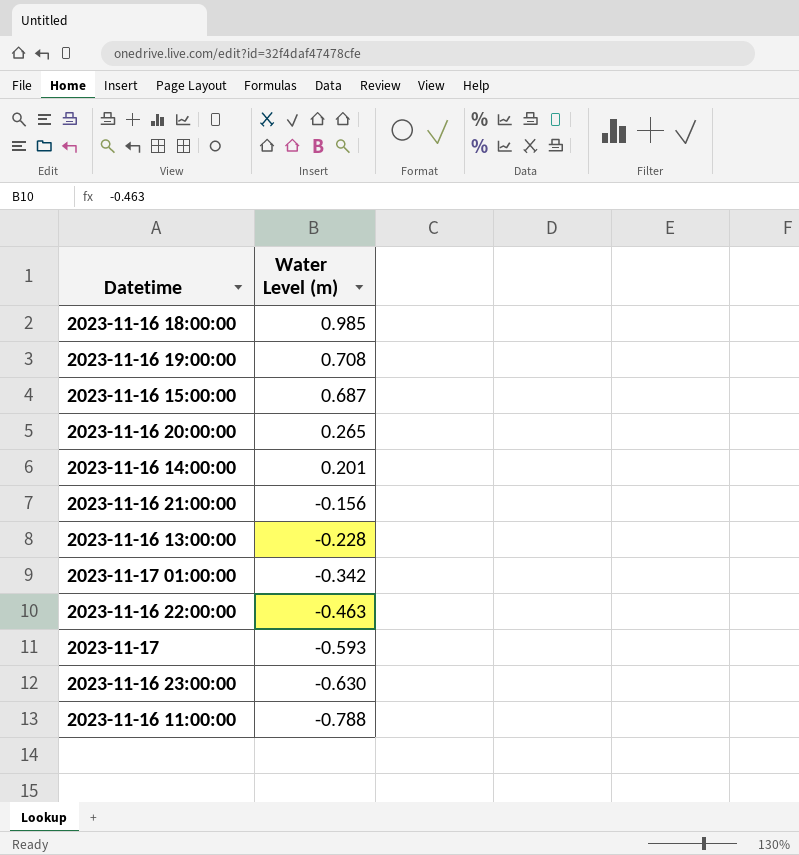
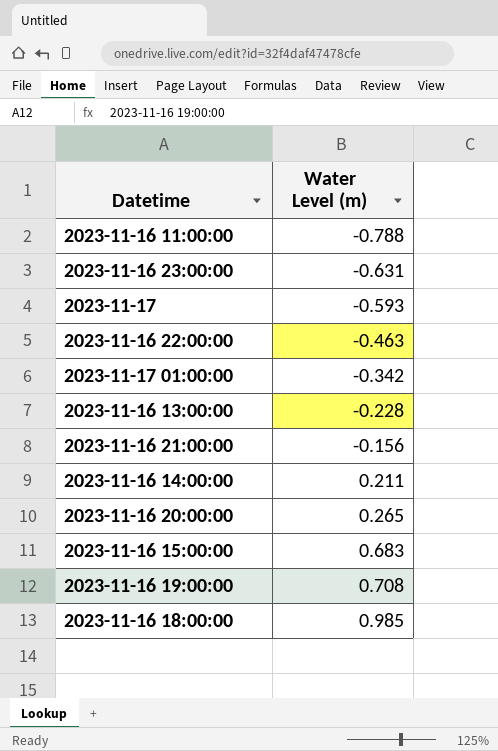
row order: Water Level (m) descending -> Water Level (m) ascending
2023-11-16 23:00:00 | Water Level (m): -0.630 -> -0.631
2023-11-16 14:00:00 | Water Level (m): 0.201 -> 0.211
2023-11-16 15:00:00 | Water Level (m): 0.687 -> 0.683

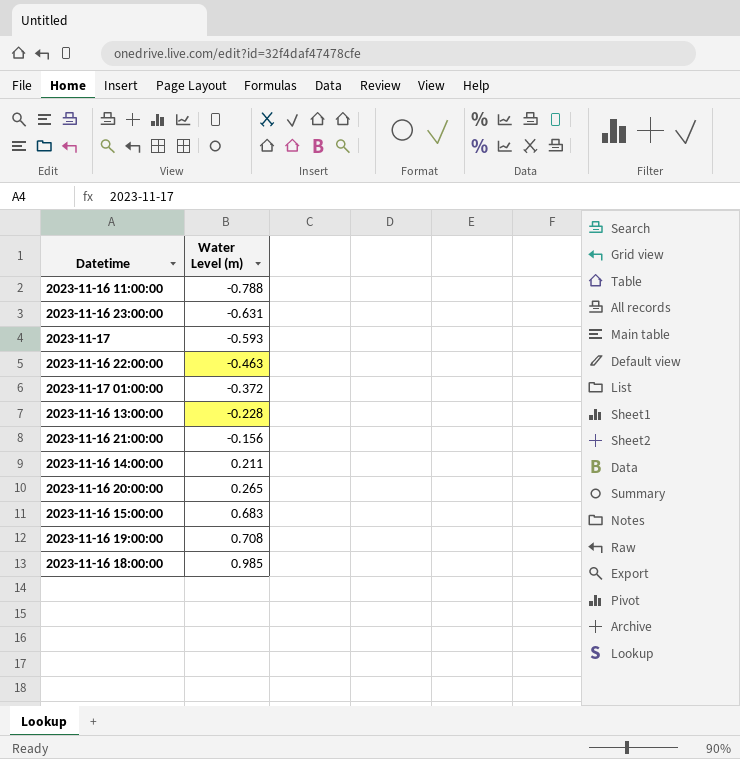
2023-11-17 01:00:00 | Water Level (m): -0.342 -> -0.372

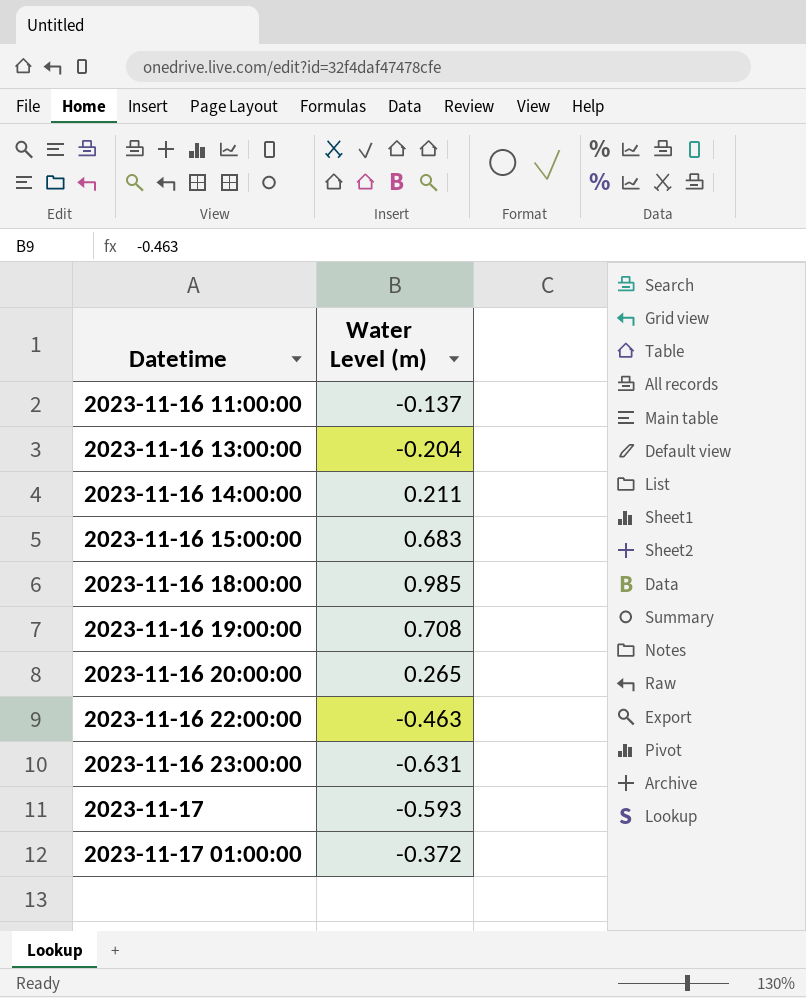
row order: Water Level (m) ascending -> Datetime ascending
row 2023-11-16 21:00:00: -0.156 -> none
2023-11-16 11:00:00 | Water Level (m): -0.788 -> -0.137
2023-11-16 13:00:00 | Water Level (m): -0.228 -> -0.204

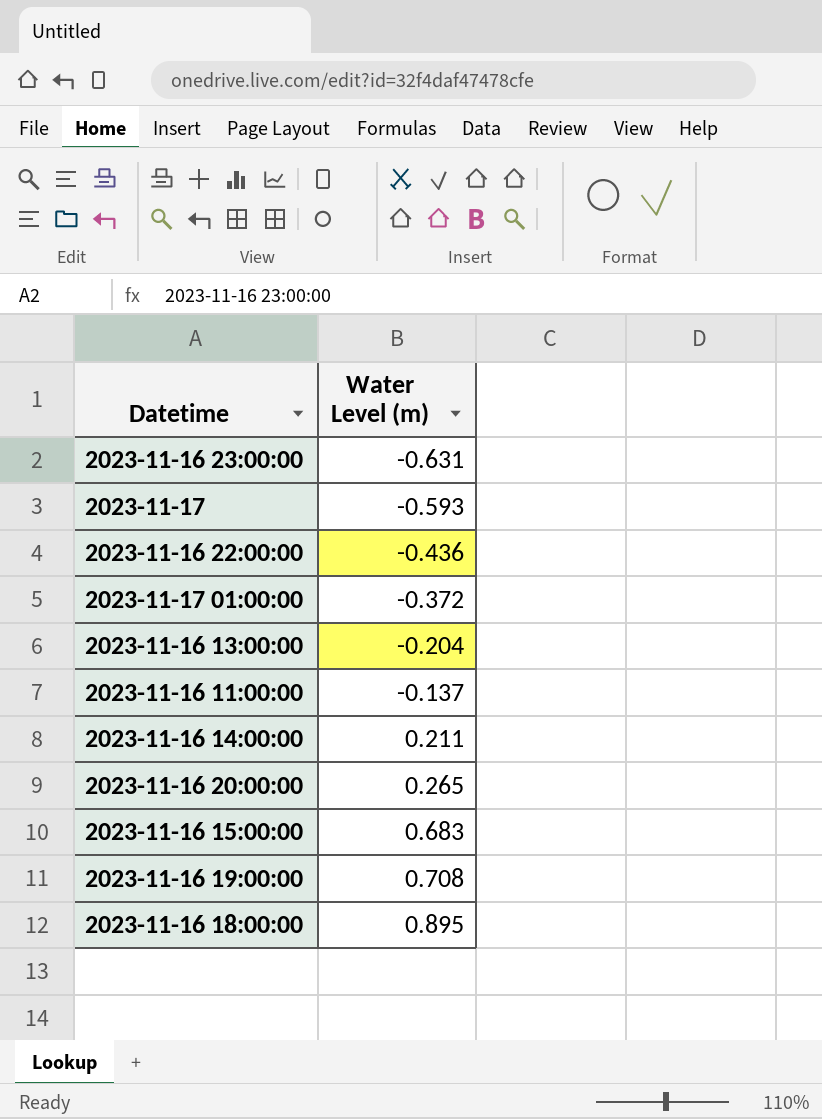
row order: Datetime ascending -> Water Level (m) ascending
2023-11-16 22:00:00 | Water Level (m): -0.463 -> -0.436
2023-11-16 18:00:00 | Water Level (m): 0.985 -> 0.895

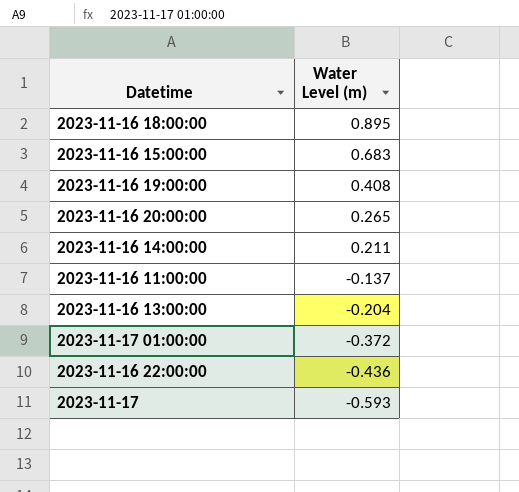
row order: Water Level (m) ascending -> Water Level (m) descending
row 2023-11-16 23:00:00: -0.631 -> none
2023-11-16 19:00:00 | Water Level (m): 0.708 -> 0.408

